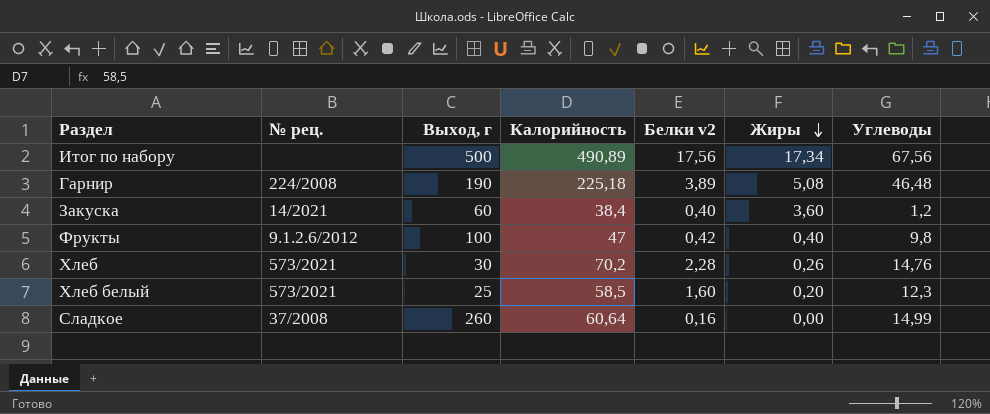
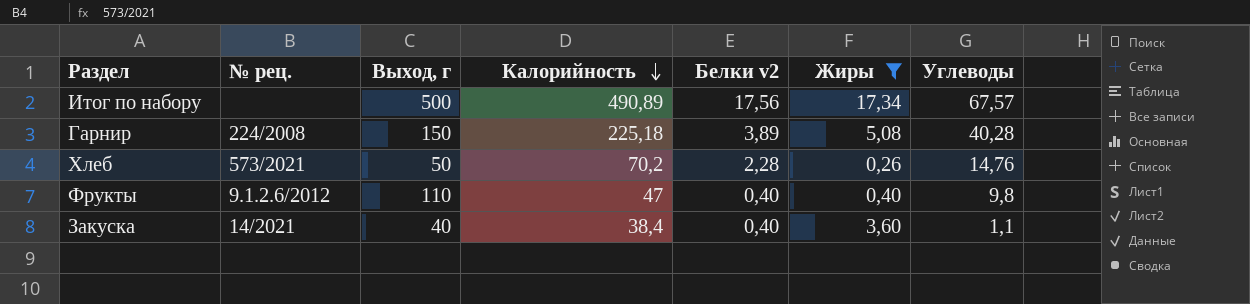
filter: none -> Жиры >= 0,26
row order: Жиры descending -> Калорийность descending
Итог по набору | Углеводы: 67,56 -> 67,57
Гарнир | Выход, г: 190 -> 150
Гарнир | Углеводы: 46,48 -> 40,28
Хлеб | Выход, г: 30 -> 50
Фрукты | Выход, г: 100 -> 110
Фрукты | Белки v2: 0,42 -> 0,40
Закуска | Выход, г: 60 -> 40
Закуска | Углеводы: 1,2 -> 1,1

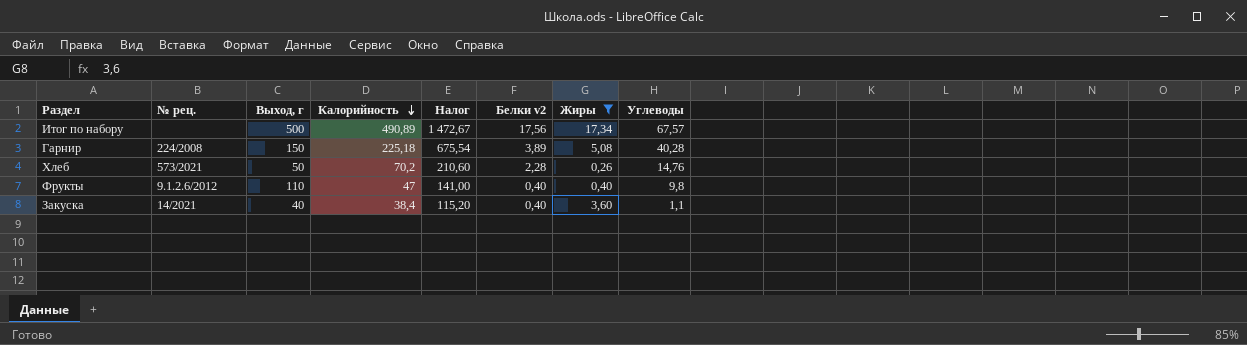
column Налог | formula: none -> [Калорийность] * 3

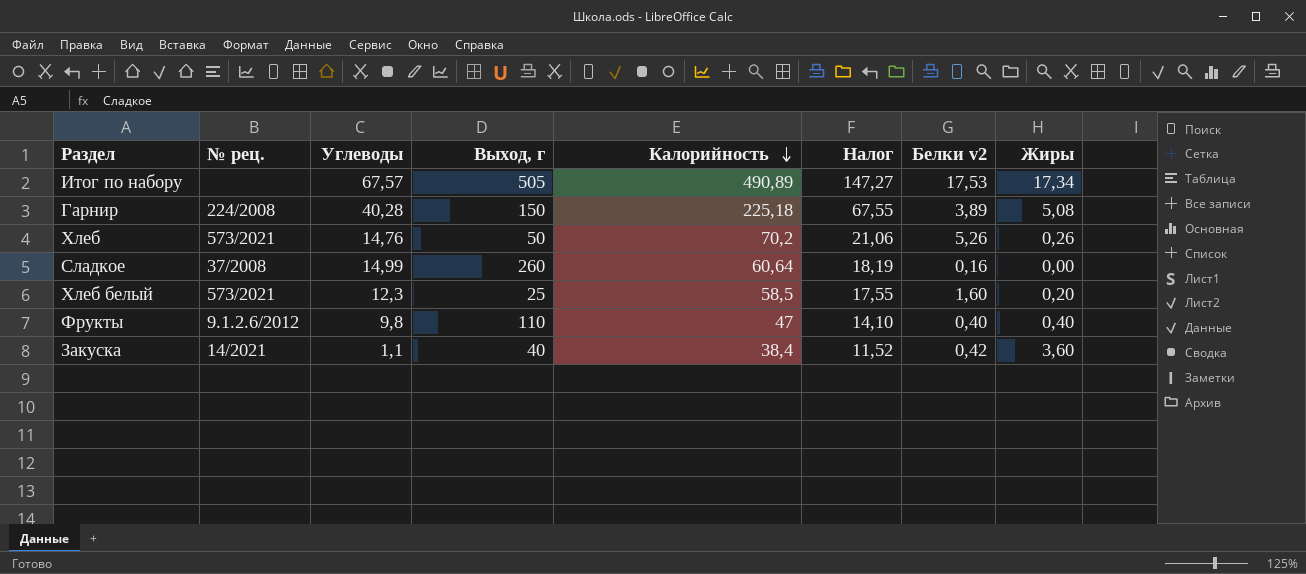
filter: Жиры >= 0,26 -> none
column Углеводы | position: 8 -> 3
column Налог | formula: [Калорийность] * 3 -> [Калорийность] * 0,3
Итог по набору | Выход, г: 500 -> 505
Итог по набору | Белки v2: 17,56 -> 17,53
Хлеб | Белки v2: 2,28 -> 5,26
Закуска | Белки v2: 0,40 -> 0,42

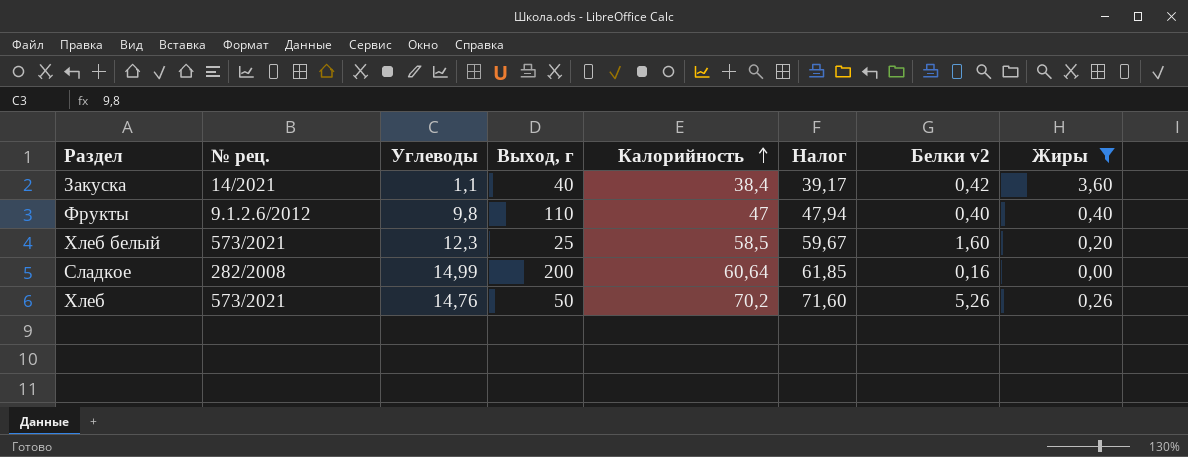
filter: none -> Жиры <= 3,60
row order: Калорийность descending -> Калорийность ascending
column Налог | formula: [Калорийность] * 0,3 -> [Калорийность] * 1,02
Сладкое | № рец.: 37/2008 -> 282/2008
Сладкое | Выход, г: 260 -> 200

